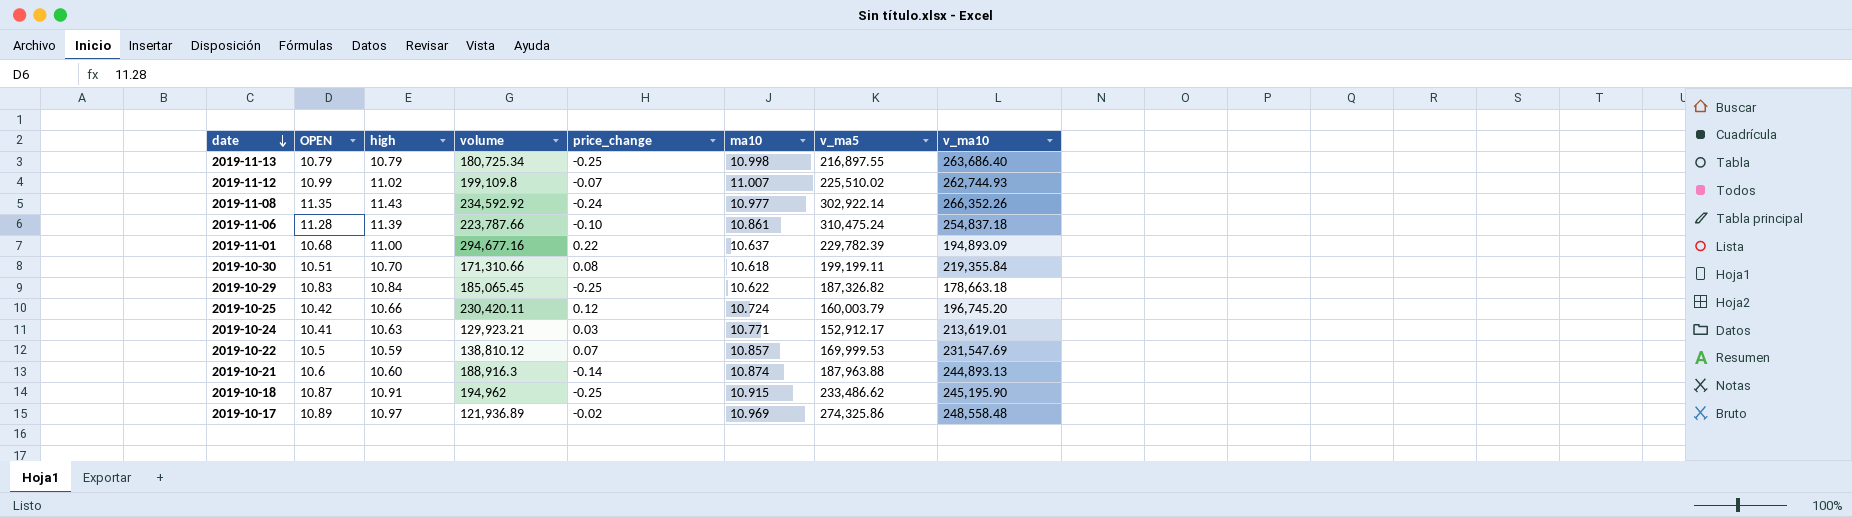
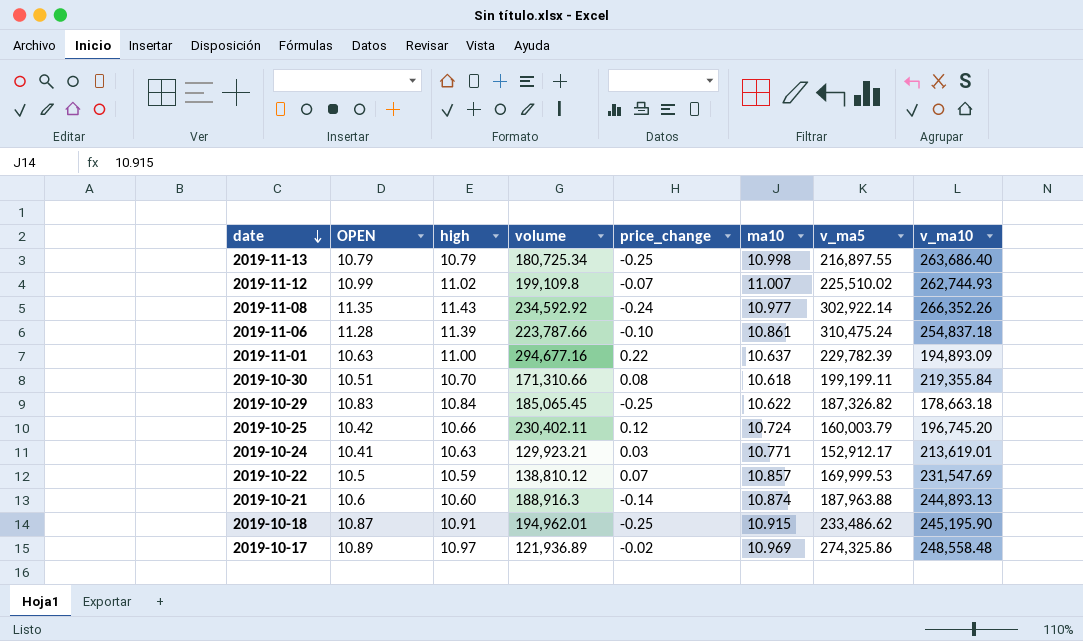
2019-11-01 | OPEN: 10.68 -> 10.63
2019-10-25 | volume: 230,420.11 -> 230,402.11
2019-10-18 | volume: 194,962 -> 194,962.01

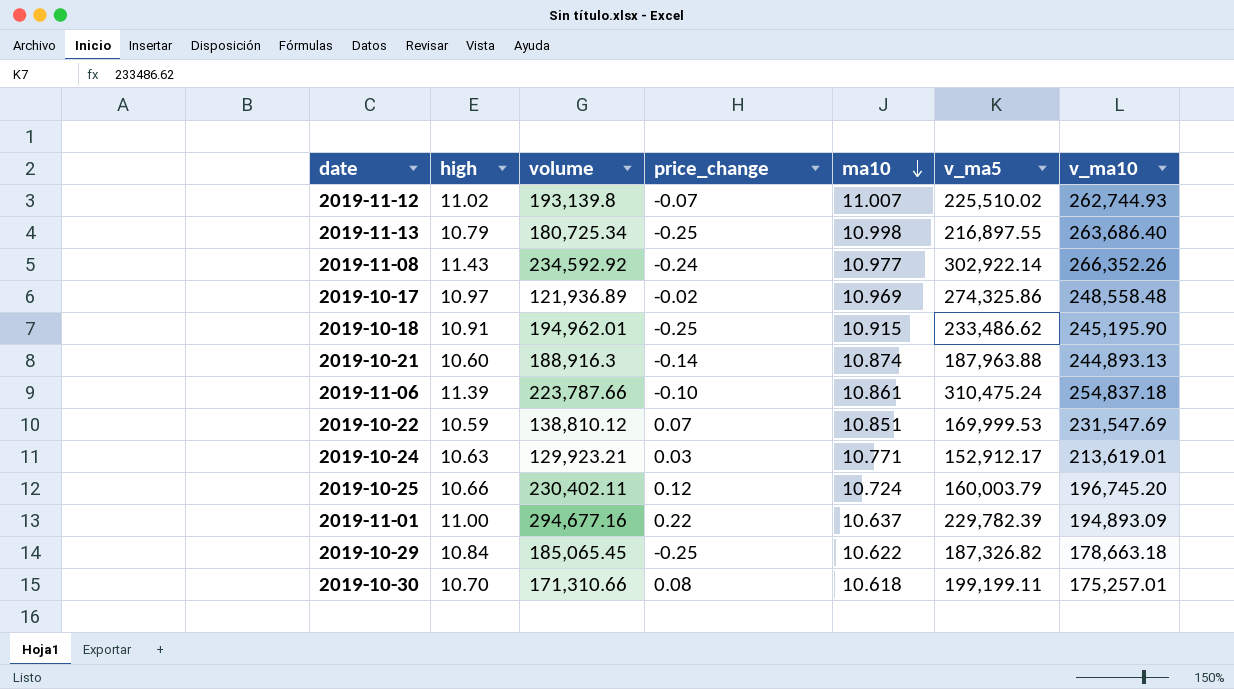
row order: date descending -> ma10 descending
column OPEN | position: 2 -> none
2019-11-12 | volume: 199,109.8 -> 193,139.8
2019-10-22 | ma10: 10.857 -> 10.851
2019-10-30 | v_ma10: 219,355.84 -> 175,257.01

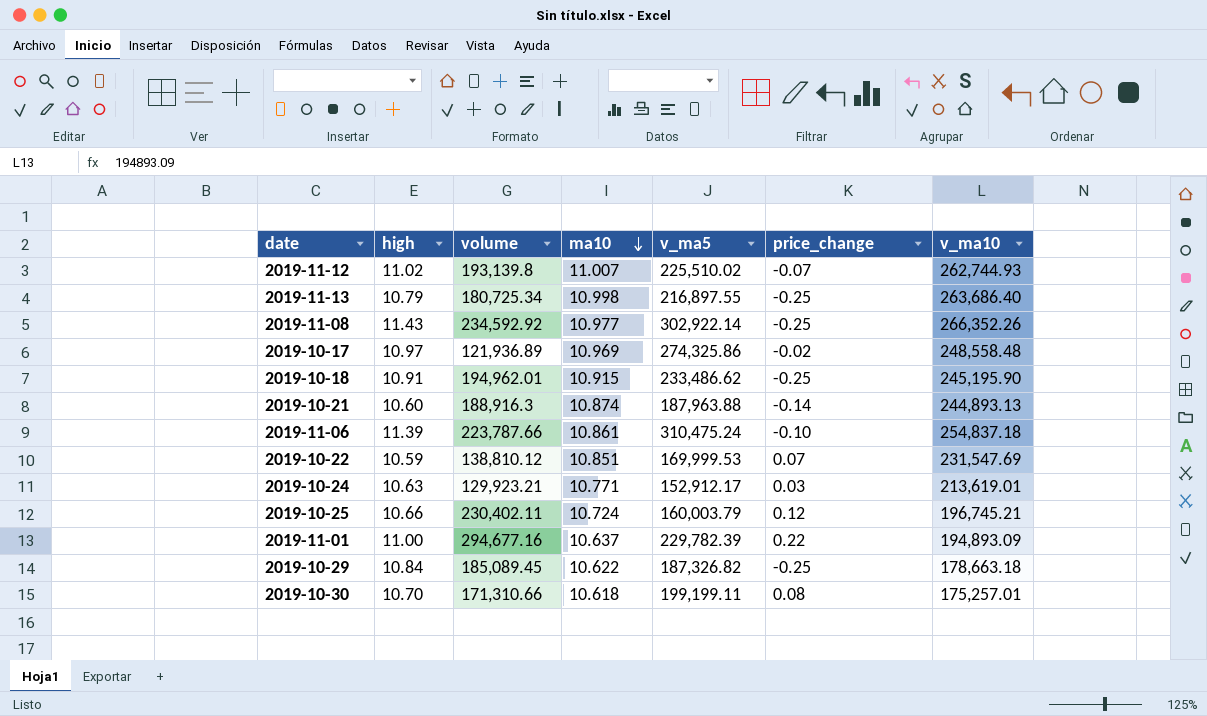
column price_change | position: 4 -> 6
2019-11-08 | price_change: -0.24 -> -0.25
2019-10-25 | v_ma10: 196,745.20 -> 196,745.21
2019-10-29 | volume: 185,065.45 -> 185,089.45

